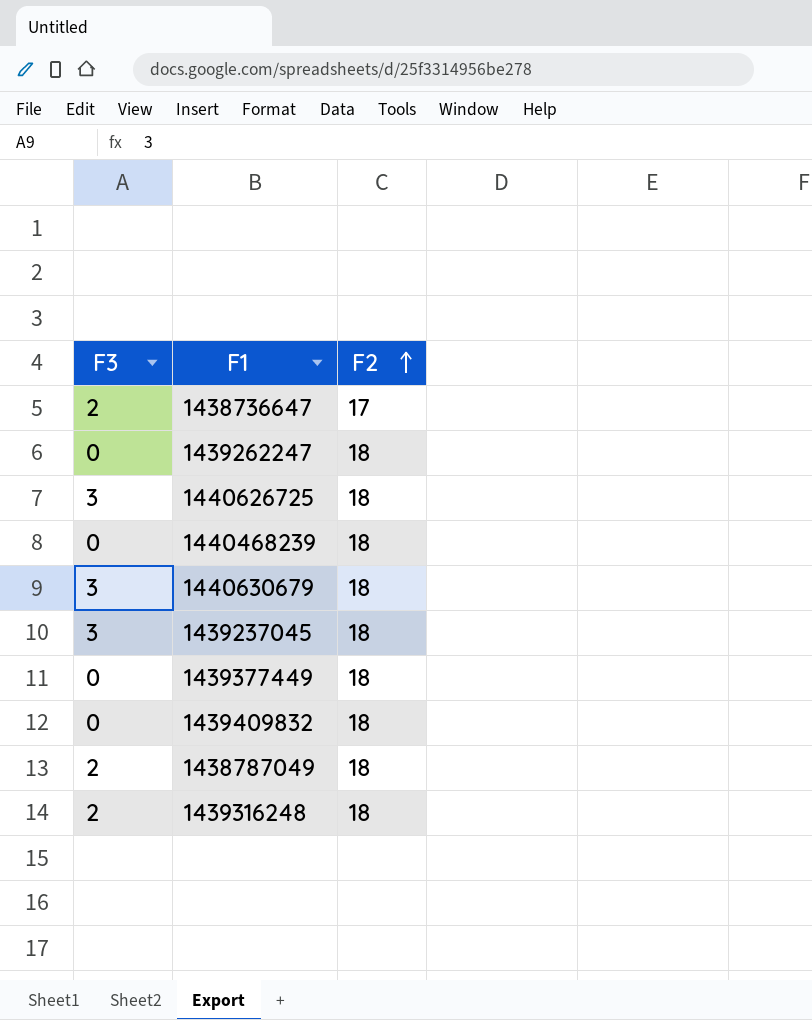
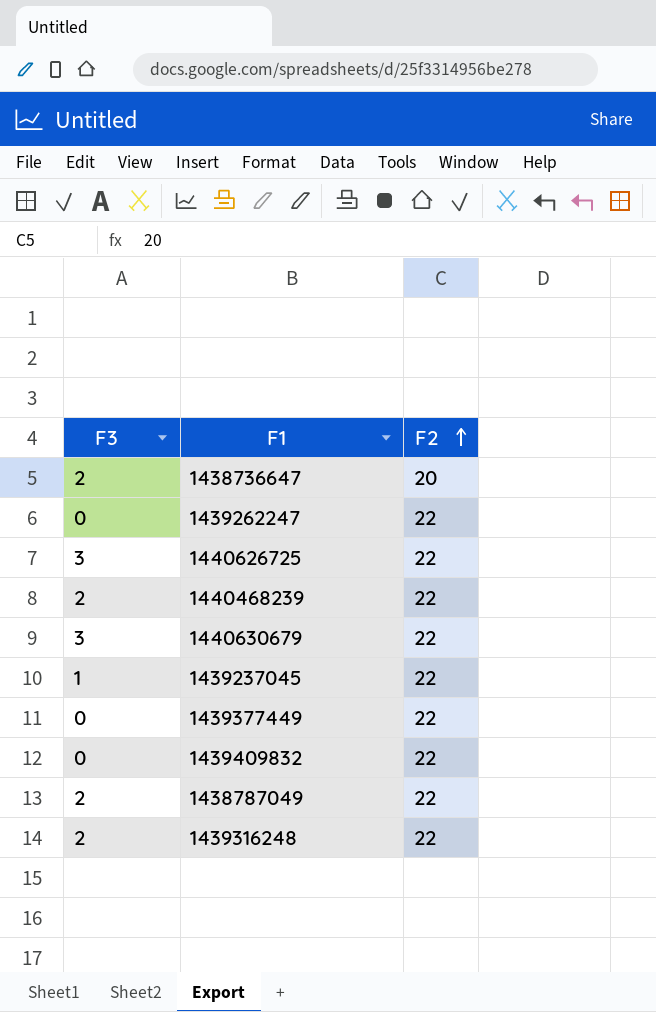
1438736647 | F2: 17 -> 20
1439262247 | F2: 18 -> 22
1440626725 | F2: 18 -> 22
1440468239 | F3: 0 -> 2
1440468239 | F2: 18 -> 22
1440630679 | F2: 18 -> 22
1439237045 | F3: 3 -> 1
1439237045 | F2: 18 -> 22
1439377449 | F2: 18 -> 22
1439409832 | F2: 18 -> 22
1438787049 | F2: 18 -> 22
1439316248 | F2: 18 -> 22

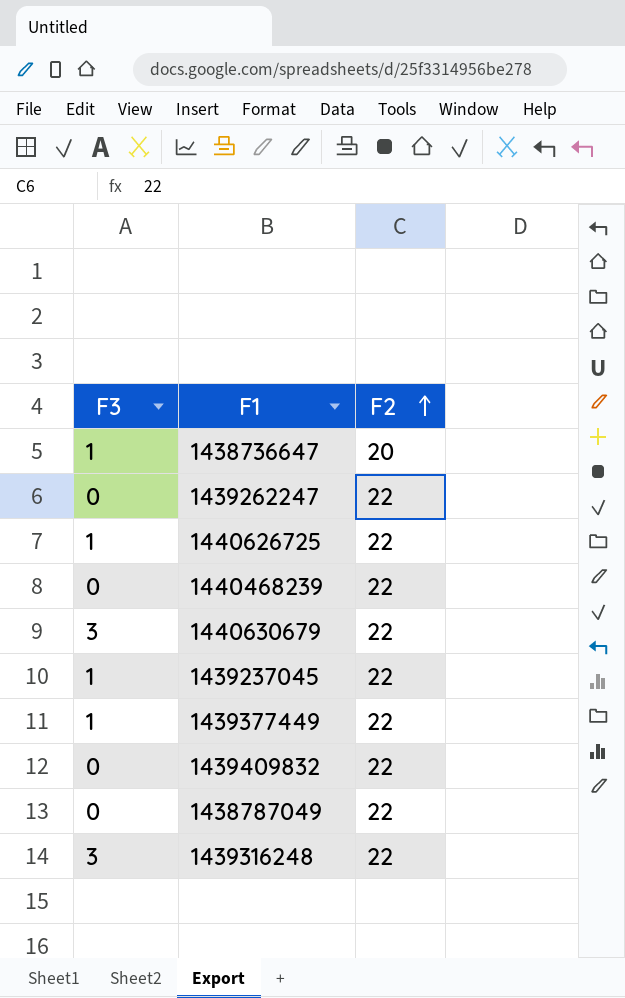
1438736647 | F3: 2 -> 1
1440626725 | F3: 3 -> 1
1440468239 | F3: 2 -> 0
1439377449 | F3: 0 -> 1
1438787049 | F3: 2 -> 0
1439316248 | F3: 2 -> 3

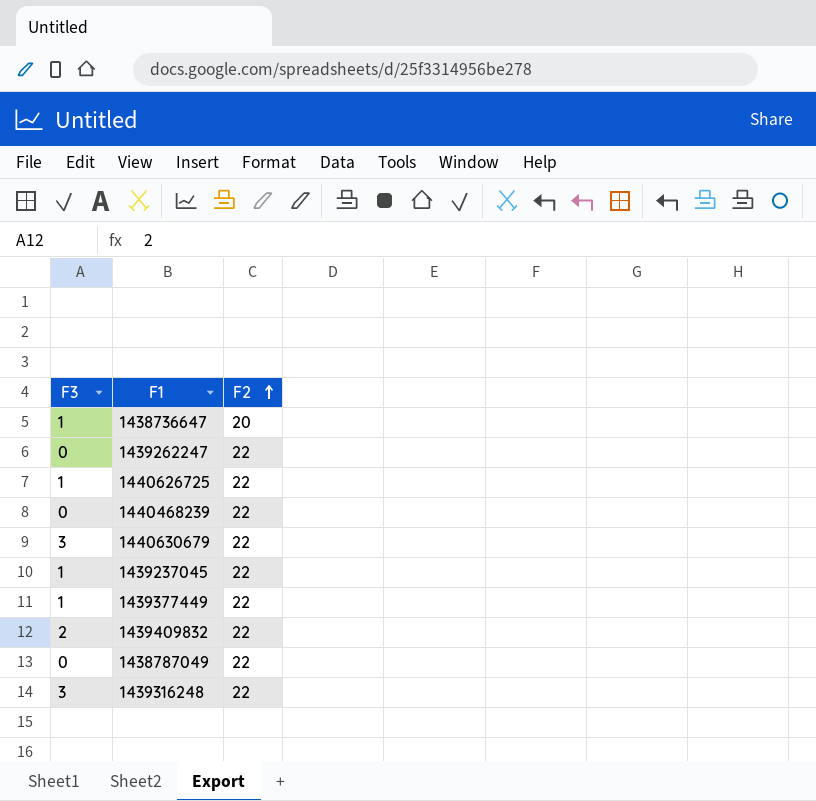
1439409832 | F3: 0 -> 2

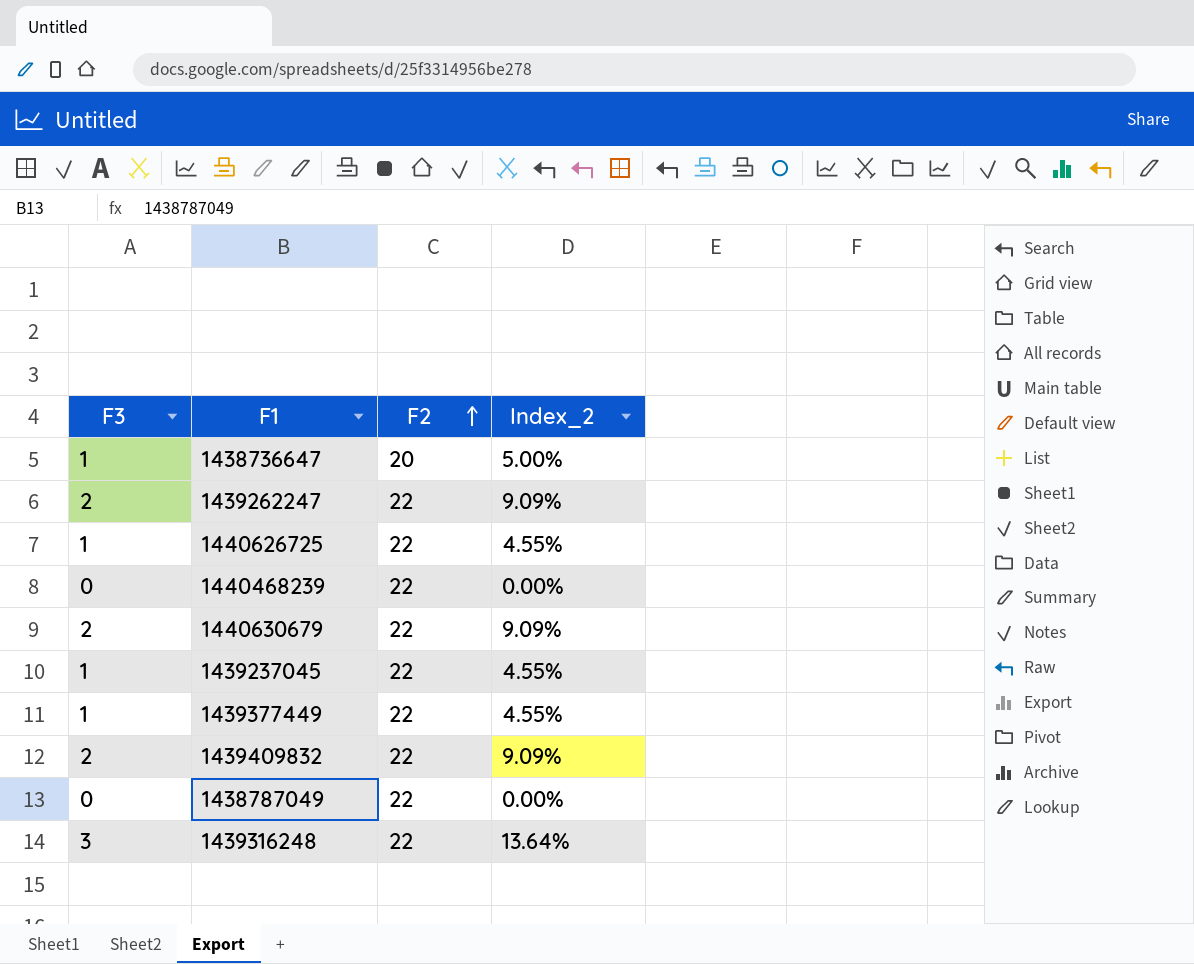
column Index_2 | formula: none -> [F3] / [F2]
1439262247 | F3: 0 -> 2
1440630679 | F3: 3 -> 2

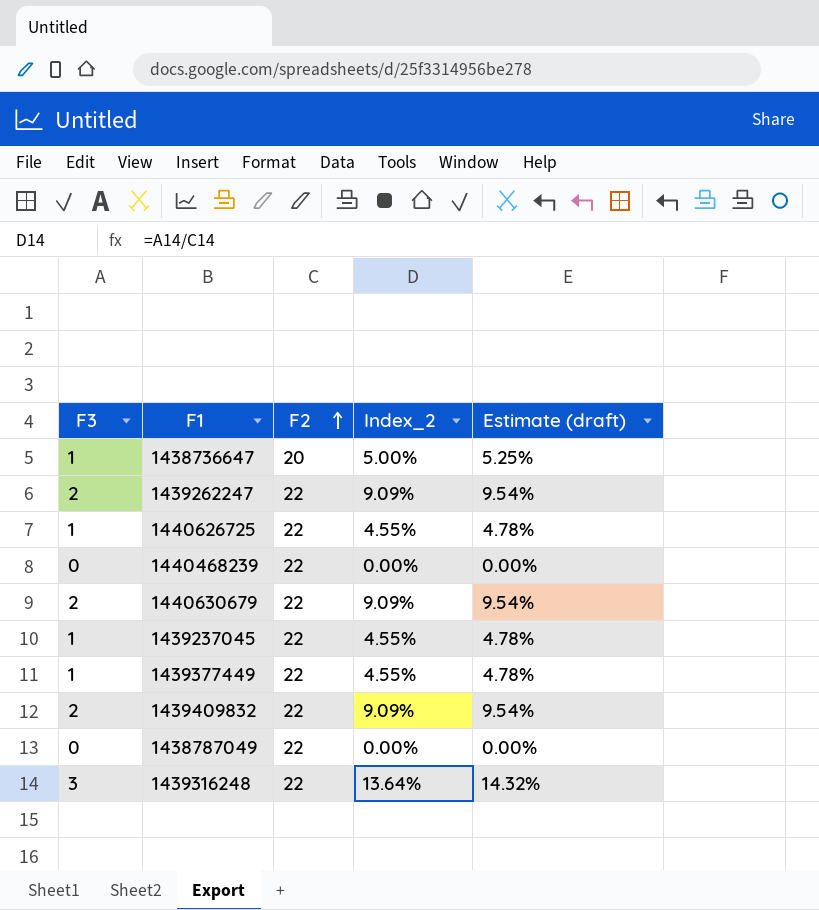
column Estimate (draft) | formula: none -> [Index_2] * 1.05

